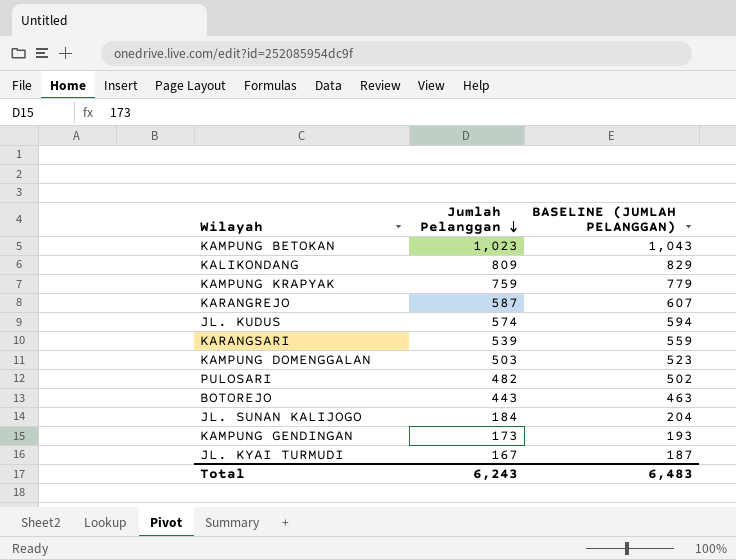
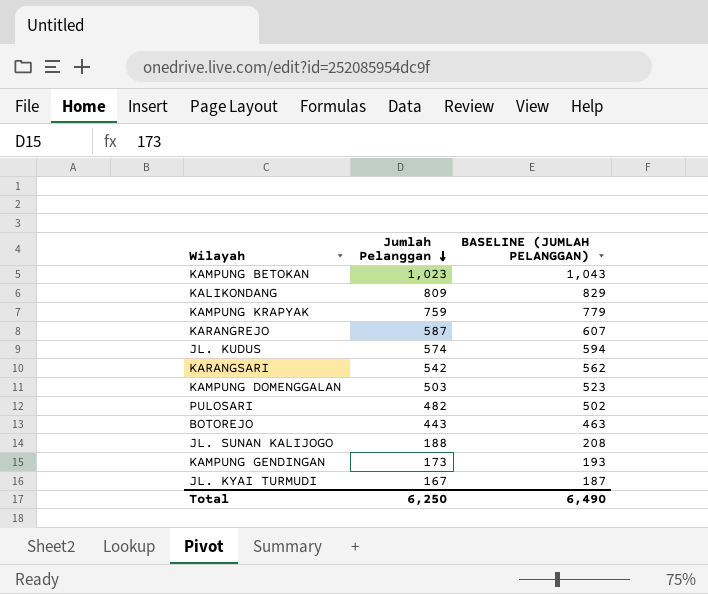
KARANGSARI | Jumlah Pelanggan: 539 -> 542
KARANGSARI | BASELINE (JUMLAH PELANGGAN): 559 -> 562
JL. SUNAN KALIJOGO | Jumlah Pelanggan: 184 -> 188
JL. SUNAN KALIJOGO | BASELINE (JUMLAH PELANGGAN): 204 -> 208
Total | Jumlah Pelanggan: 6,243 -> 6,250
Total | BASELINE (JUMLAH PELANGGAN): 6,483 -> 6,490

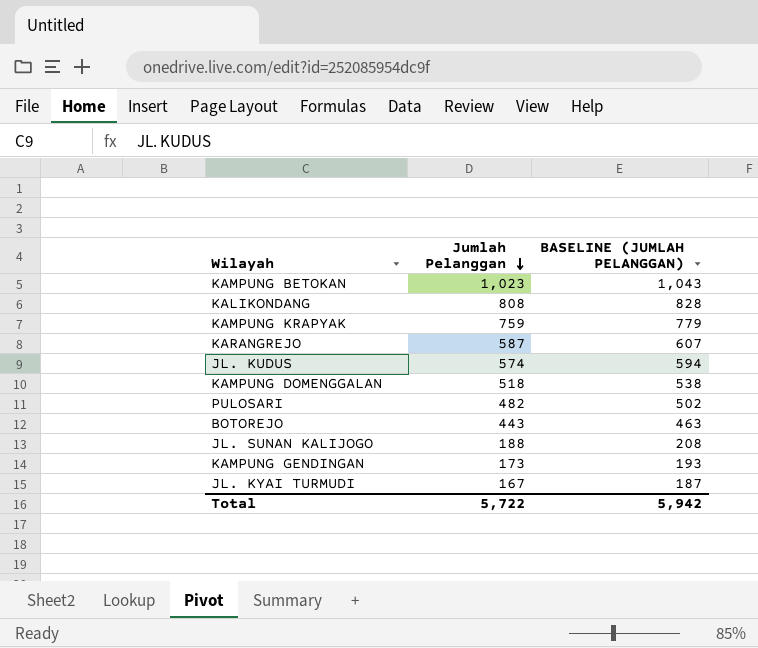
row KARANGSARI: 542 | 562 -> none
KALIKONDANG | Jumlah Pelanggan: 809 -> 808
KALIKONDANG | BASELINE (JUMLAH PELANGGAN): 829 -> 828
KAMPUNG DOMENGGALAN | Jumlah Pelanggan: 503 -> 518
KAMPUNG DOMENGGALAN | BASELINE (JUMLAH PELANGGAN): 523 -> 538
Total | Jumlah Pelanggan: 6,250 -> 5,722
Total | BASELINE (JUMLAH PELANGGAN): 6,490 -> 5,942

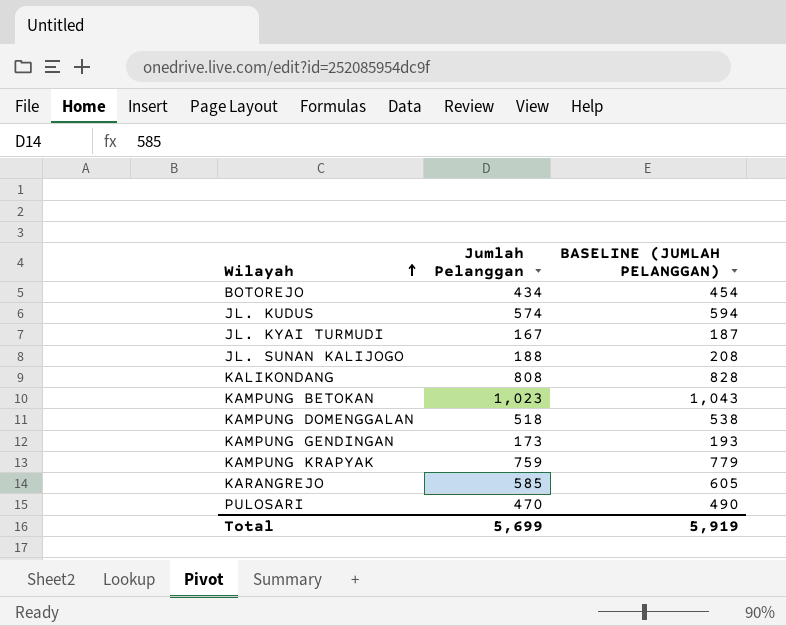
row order: Jumlah Pelanggan descending -> Wilayah ascending
BOTOREJO | Jumlah Pelanggan: 443 -> 434
BOTOREJO | BASELINE (JUMLAH PELANGGAN): 463 -> 454
KARANGREJO | Jumlah Pelanggan: 587 -> 585
KARANGREJO | BASELINE (JUMLAH PELANGGAN): 607 -> 605
PULOSARI | Jumlah Pelanggan: 482 -> 470
PULOSARI | BASELINE (JUMLAH PELANGGAN): 502 -> 490
Total | Jumlah Pelanggan: 5,722 -> 5,699
Total | BASELINE (JUMLAH PELANGGAN): 5,942 -> 5,919

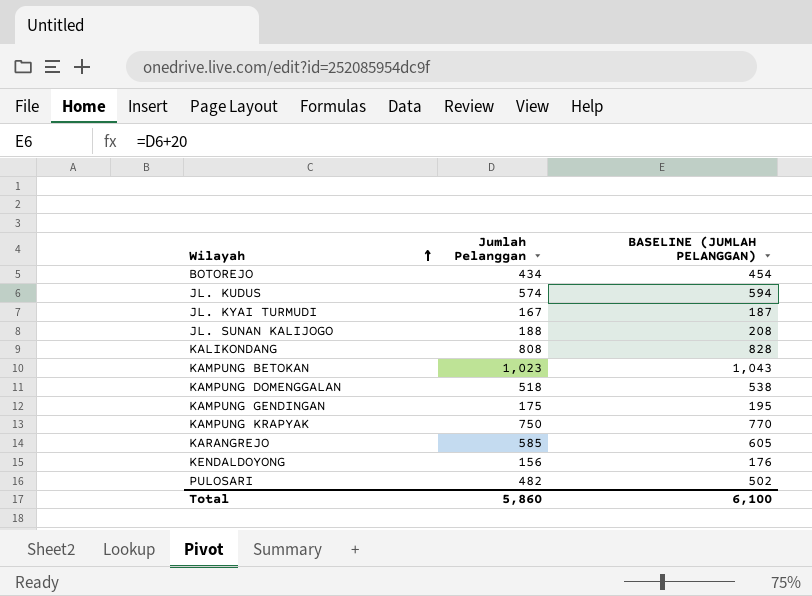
KAMPUNG GENDINGAN | Jumlah Pelanggan: 173 -> 175
KAMPUNG GENDINGAN | BASELINE (JUMLAH PELANGGAN): 193 -> 195
KAMPUNG KRAPYAK | Jumlah Pelanggan: 759 -> 750
KAMPUNG KRAPYAK | BASELINE (JUMLAH PELANGGAN): 779 -> 770
row KENDALDOYONG: none -> 156 | 176
PULOSARI | Jumlah Pelanggan: 470 -> 482
PULOSARI | BASELINE (JUMLAH PELANGGAN): 490 -> 502
Total | Jumlah Pelanggan: 5,699 -> 5,860
Total | BASELINE (JUMLAH PELANGGAN): 5,919 -> 6,100

